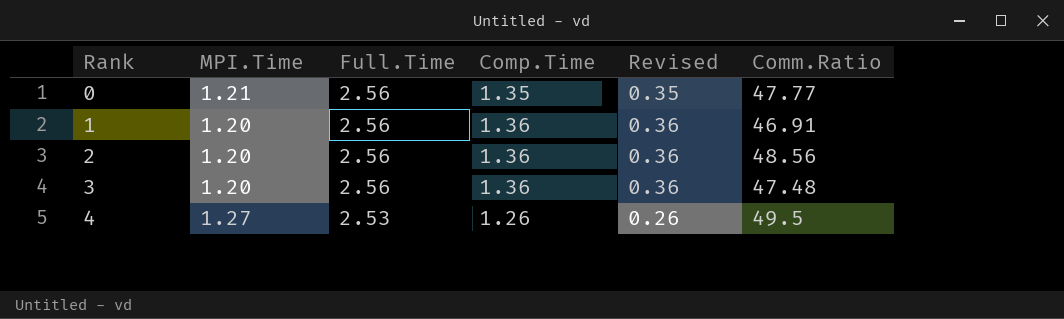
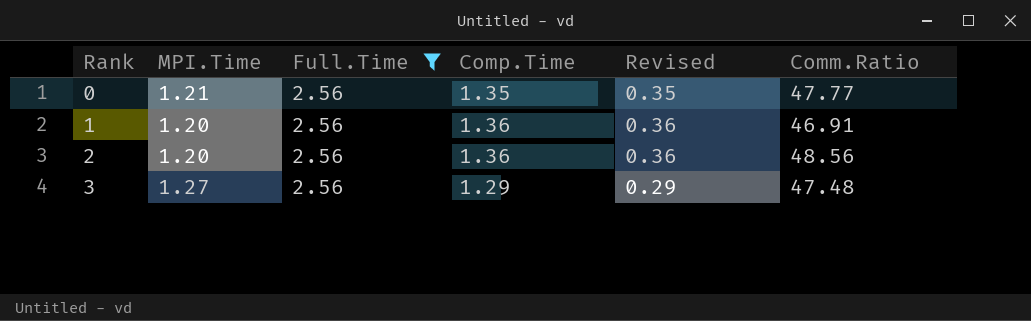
filter: none -> Full.Time = 2.56
3 | MPI.Time: 1.20 -> 1.27
3 | Comp.Time: 1.36 -> 1.29
3 | Revised: 0.36 -> 0.29

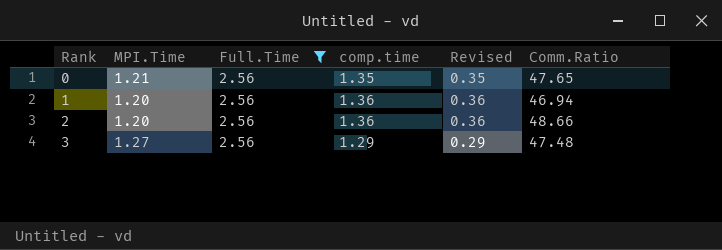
column name: Comp.Time -> comp.time
0 | Comm.Ratio: 47.77 -> 47.65
1 | Comm.Ratio: 46.91 -> 46.94
2 | Comm.Ratio: 48.56 -> 48.66

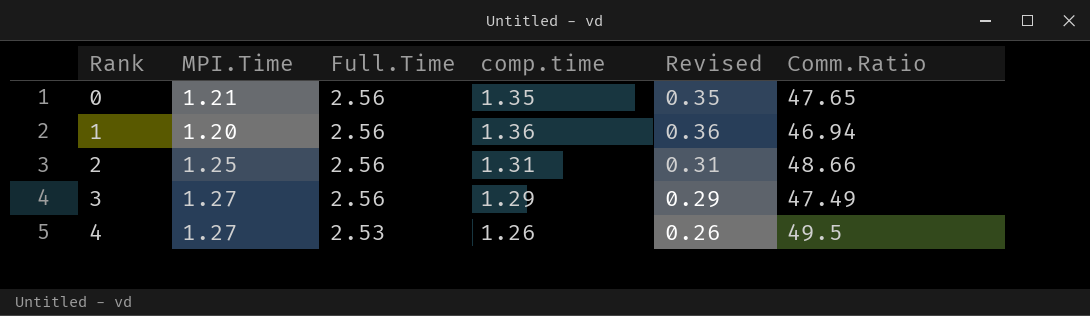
filter: Full.Time = 2.56 -> none
2 | MPI.Time: 1.20 -> 1.25
2 | comp.time: 1.36 -> 1.31
2 | Revised: 0.36 -> 0.31
3 | Comm.Ratio: 47.48 -> 47.49

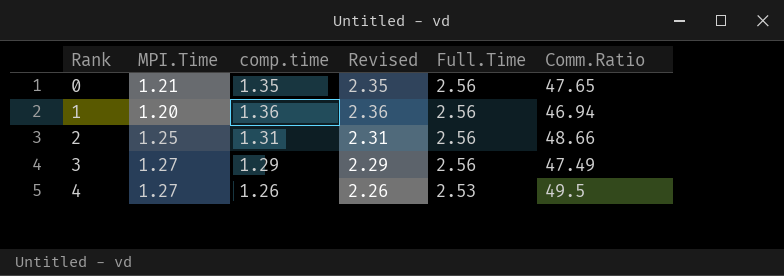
column Revised | formula: [comp.time] - 1 -> [comp.time] + 1
column Full.Time | position: 3 -> 5

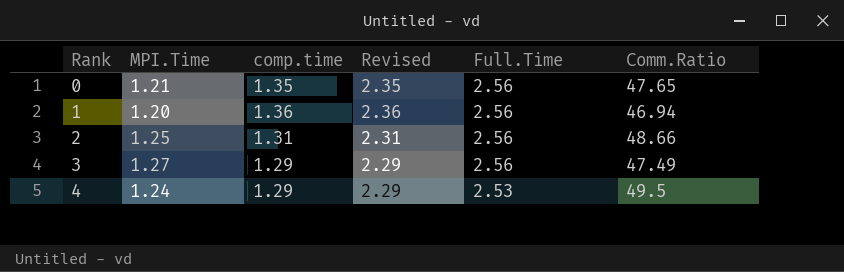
4 | MPI.Time: 1.27 -> 1.24
4 | comp.time: 1.26 -> 1.29
4 | Revised: 2.26 -> 2.29

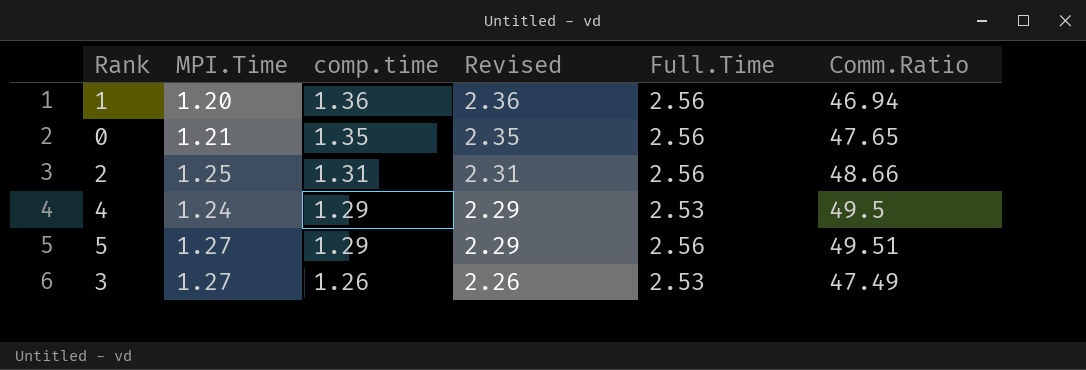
row order: Rank ascending -> comp.time descending
row 5: none -> 1.27 | 1.29 | 2.29 | 2.56 | 49.51
3 | comp.time: 1.29 -> 1.26
3 | Revised: 2.29 -> 2.26
3 | Full.Time: 2.56 -> 2.53

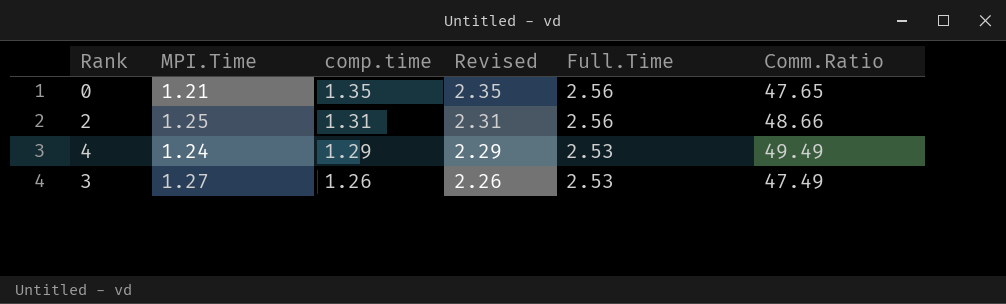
row 1: 1.20 | 1.36 | 2.36 | 2.56 | 46.94 -> none
row 5: 1.27 | 1.29 | 2.29 | 2.56 | 49.51 -> none
4 | Comm.Ratio: 49.5 -> 49.49

